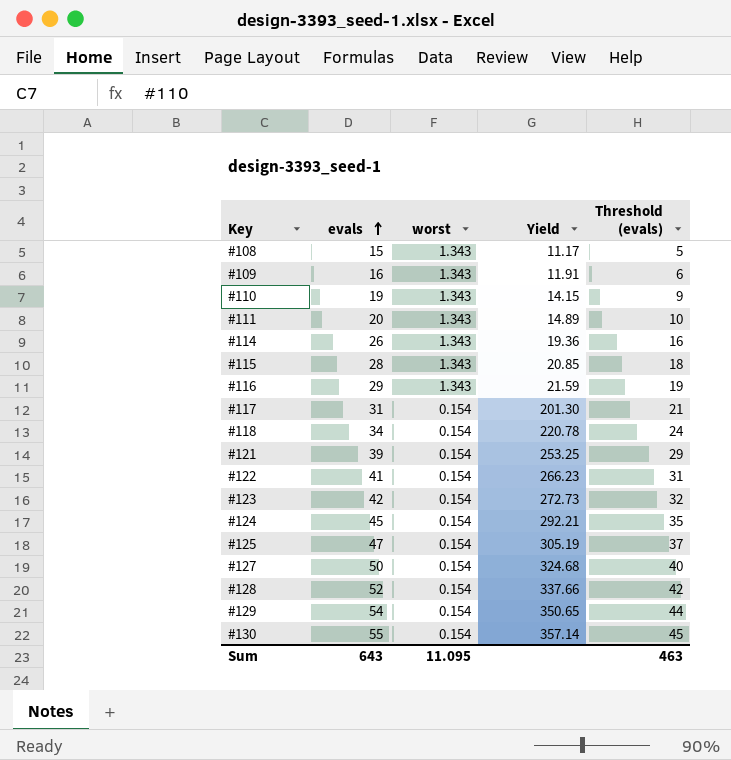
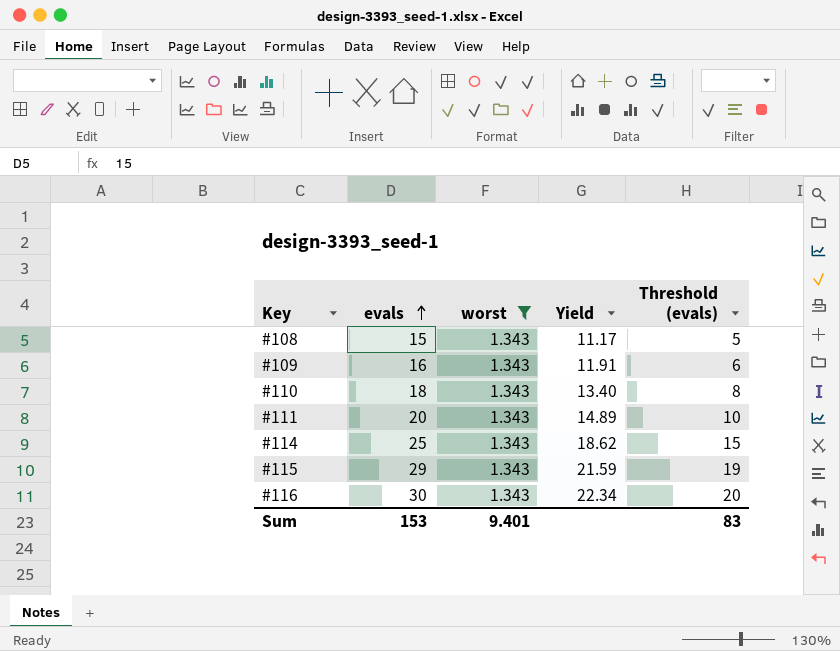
filter: none -> worst = 1.343
#110 | evals: 19 -> 18
#110 | Yield: 14.15 -> 13.40
#110 | Threshold (evals): 9 -> 8
#114 | evals: 26 -> 25
#114 | Yield: 19.36 -> 18.62
#114 | Threshold (evals): 16 -> 15
#115 | evals: 28 -> 29
#115 | Yield: 20.85 -> 21.59
#115 | Threshold (evals): 18 -> 19
#116 | evals: 29 -> 30
#116 | Yield: 21.59 -> 22.34
#116 | Threshold (evals): 19 -> 20
Sum | evals: 643 -> 153
Sum | worst: 11.095 -> 9.401
Sum | Threshold (evals): 463 -> 83

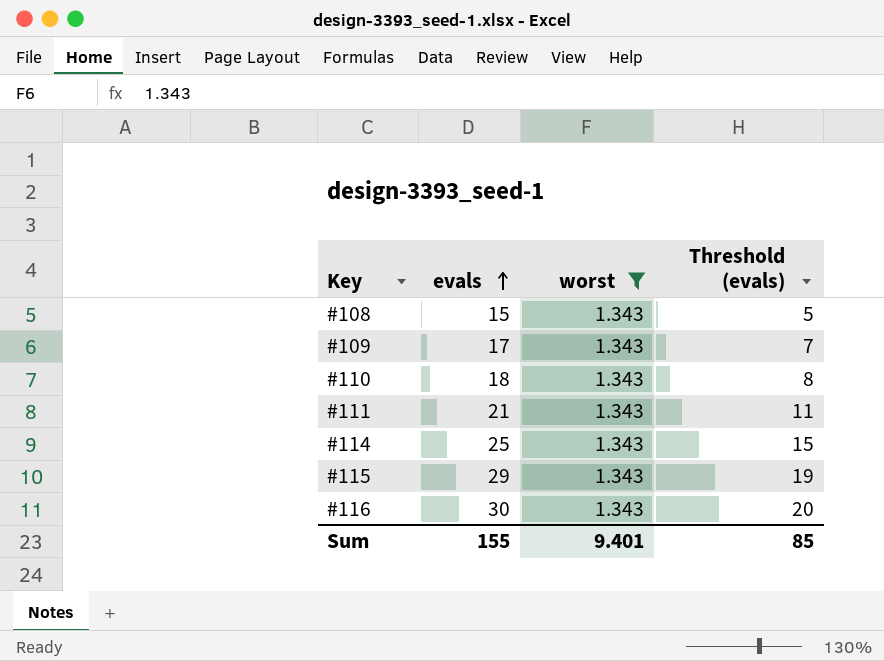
column Yield | formula: [evals] / [worst] -> none
#109 | evals: 16 -> 17
#109 | Threshold (evals): 6 -> 7
#111 | evals: 20 -> 21
#111 | Threshold (evals): 10 -> 11
Sum | evals: 153 -> 155
Sum | Threshold (evals): 83 -> 85

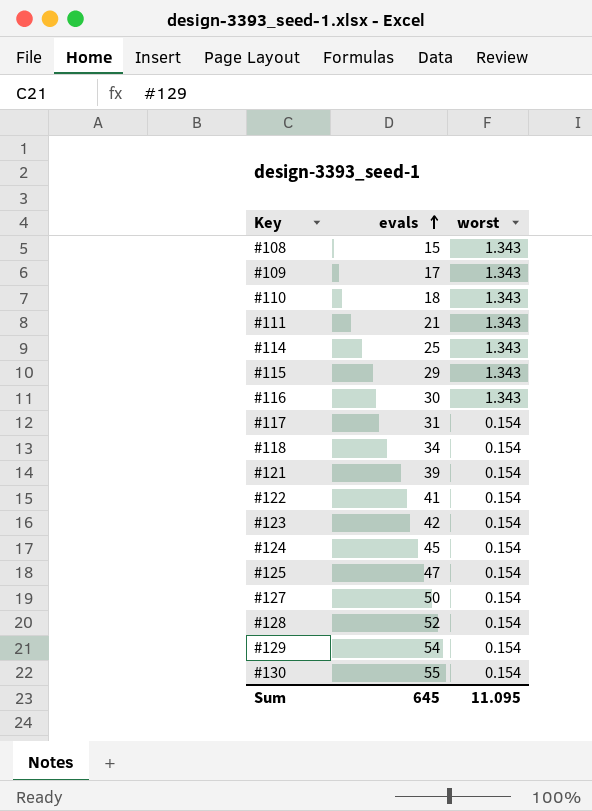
filter: worst = 1.343 -> none
column Threshold (evals) | formula: [evals] - 10 -> none
Sum | evals: 155 -> 645
Sum | worst: 9.401 -> 11.095

